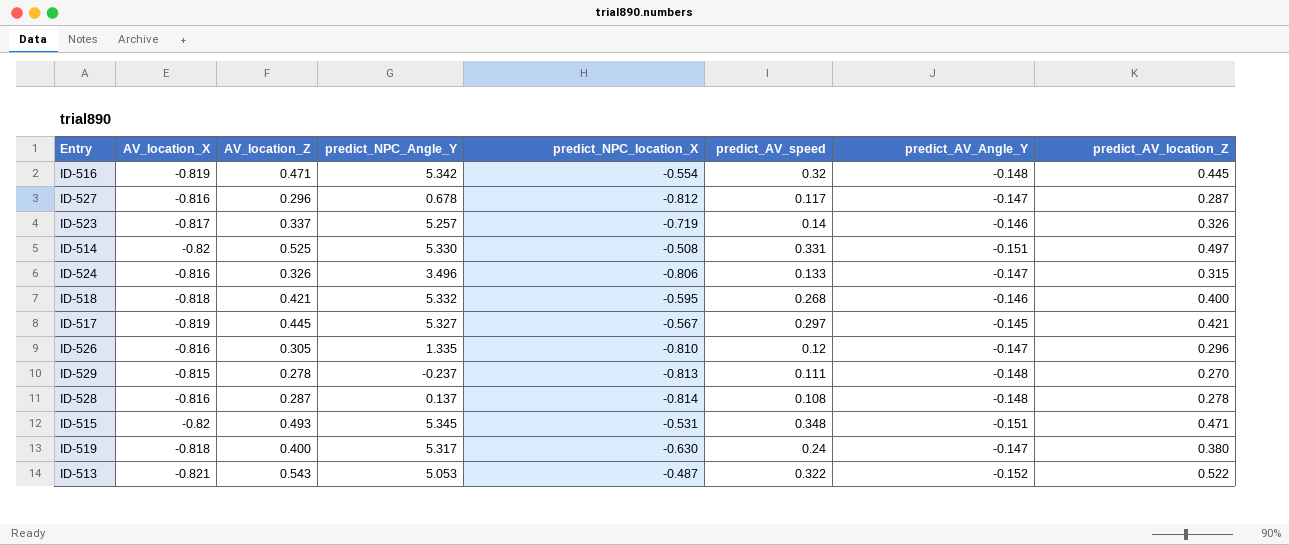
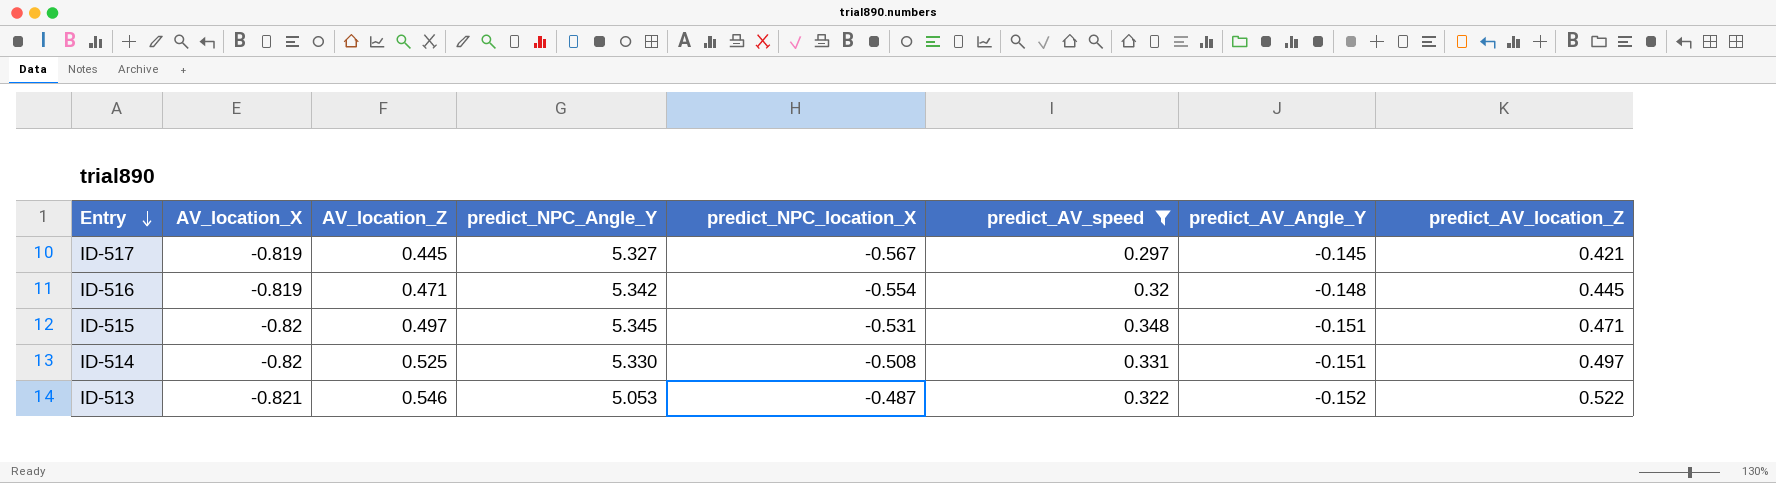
filter: none -> predict_AV_speed >= 0.297
row order: none -> Entry descending
ID-515 | AV_location_Z: 0.493 -> 0.497
ID-513 | AV_location_Z: 0.543 -> 0.546

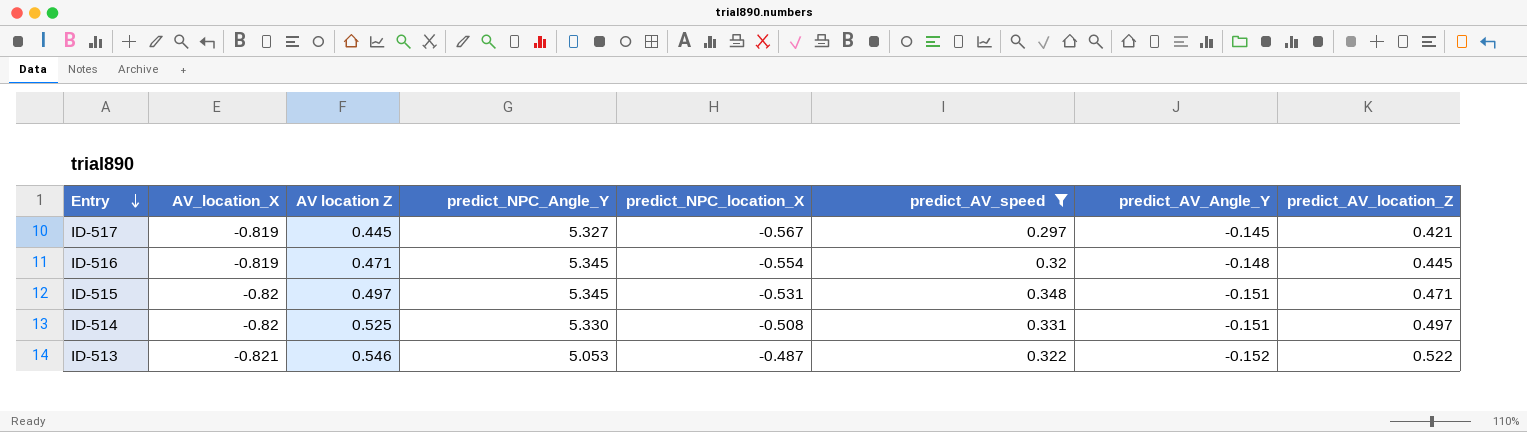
column name: AV_location_Z -> AV location Z
ID-516 | predict_NPC_Angle_Y: 5.342 -> 5.345

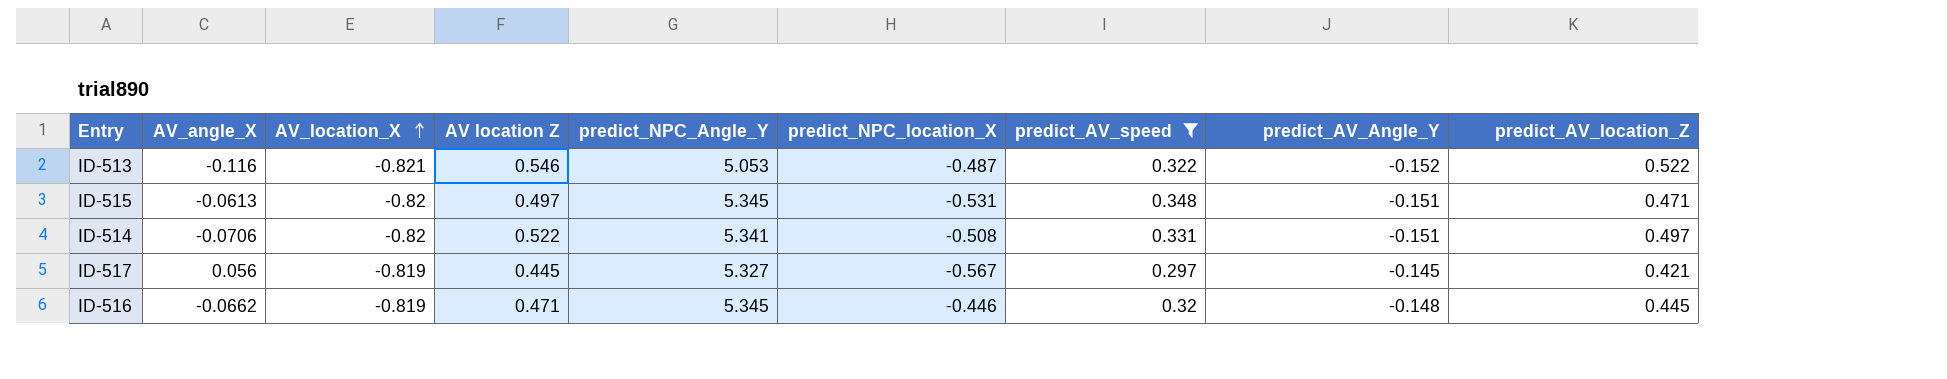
row order: Entry descending -> AV_location_X ascending
column AV_angle_X | position: none -> 2
ID-514 | AV location Z: 0.525 -> 0.522
ID-514 | predict_NPC_Angle_Y: 5.330 -> 5.341
ID-516 | predict_NPC_location_X: -0.554 -> -0.446

